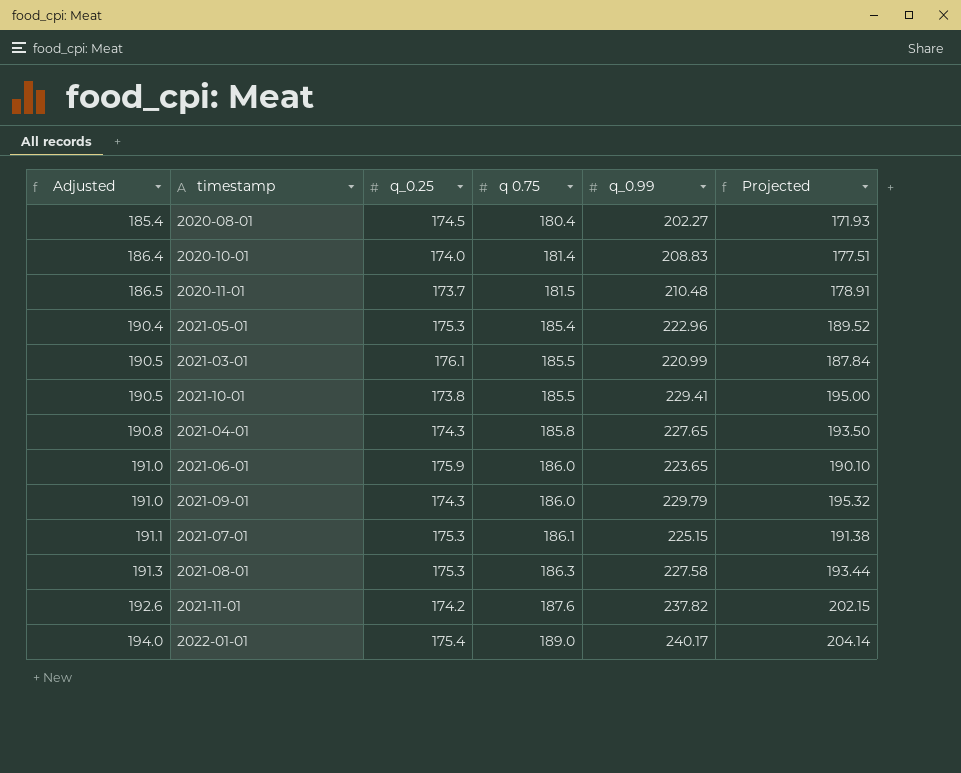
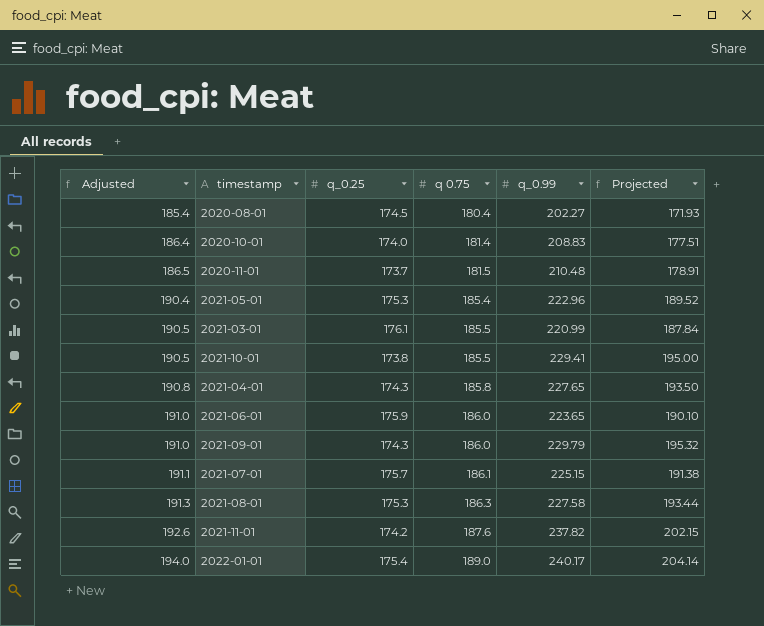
2021-07-01 | q_0.25: 175.3 -> 175.7

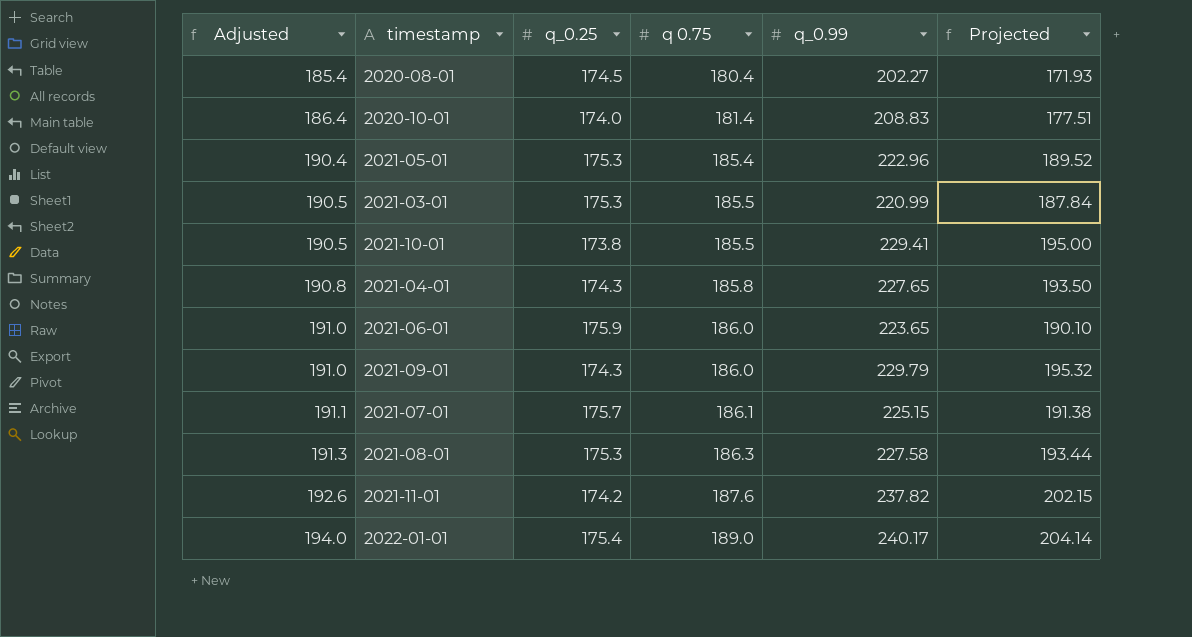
row 2020-11-01: 186.5 | 173.7 | 181.5 | 210.48 | 178.91 -> none
2021-03-01 | q_0.25: 176.1 -> 175.3

